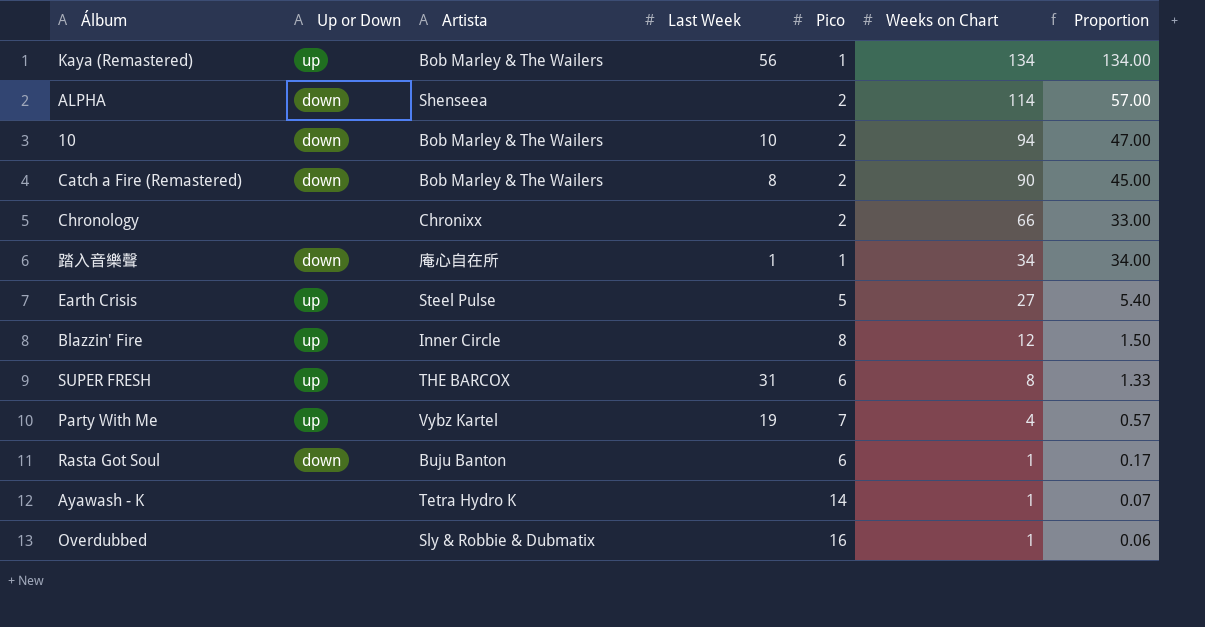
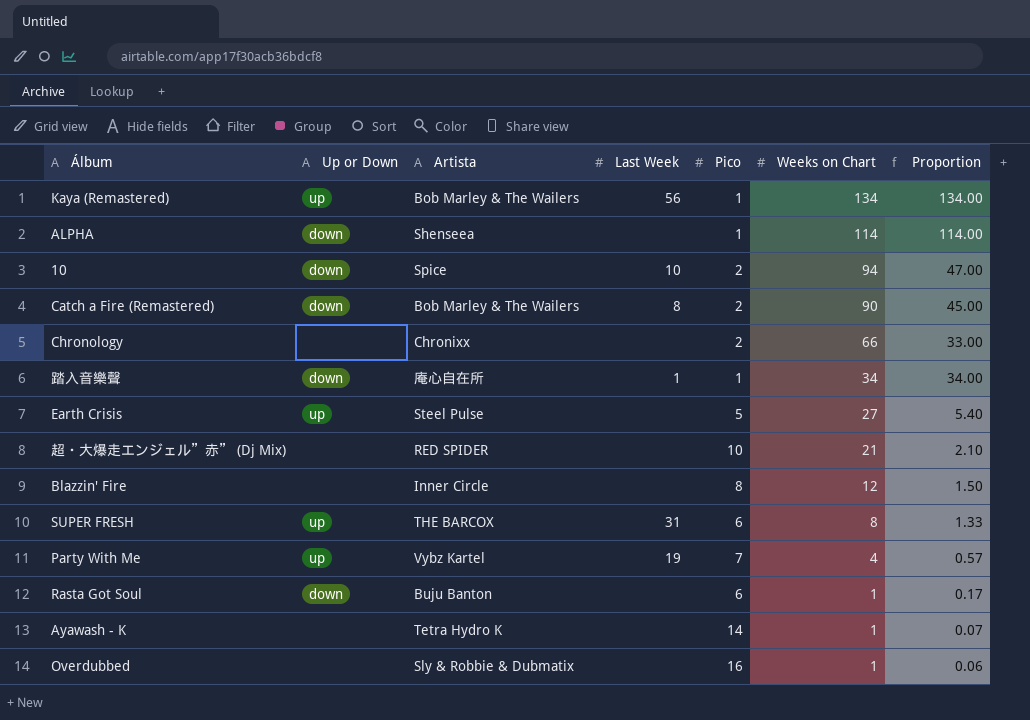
ALPHA | Pico: 2 -> 1
ALPHA | Proportion: 57.00 -> 114.00
10 | Artista: Bob Marley & The Wailers -> Spice
row 超・大爆走エンジェル”赤” (Dj Mix): none -> none | RED SPIDER | none | 10 | 21 | 2.10
Blazzin' Fire | Up or Down: up -> none

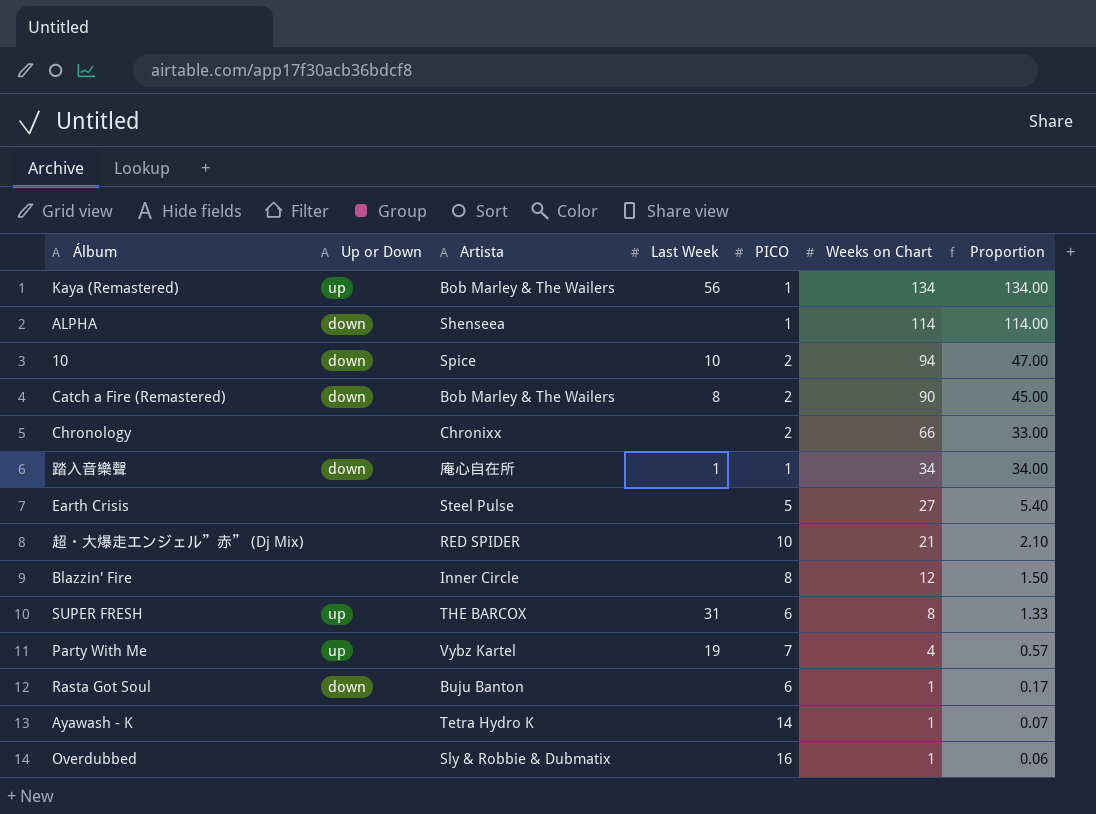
column name: Pico -> PICO
Earth Crisis | Up or Down: up -> none

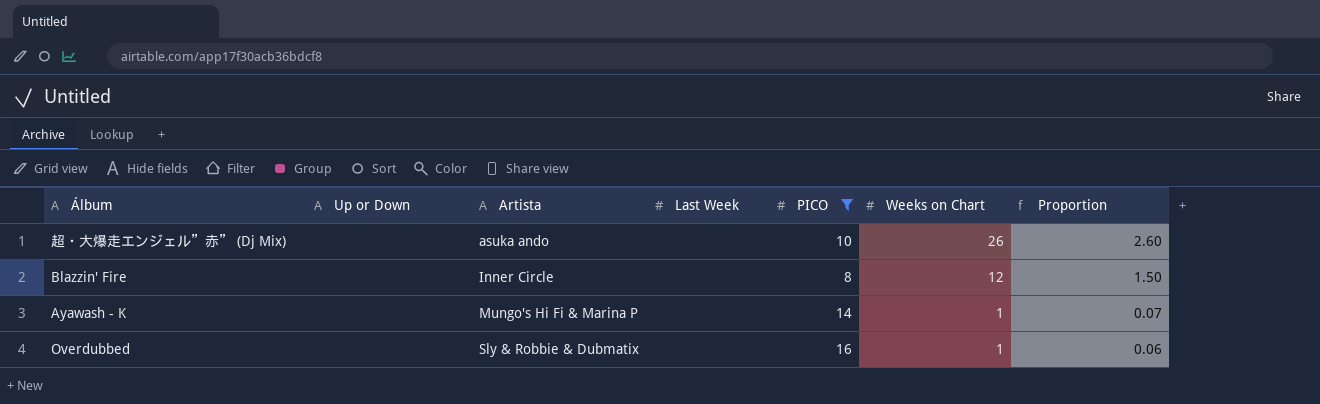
filter: none -> PICO >= 8
超・大爆走エンジェル”赤” (Dj Mix) | Artista: RED SPIDER -> asuka ando
超・大爆走エンジェル”赤” (Dj Mix) | Weeks on Chart: 21 -> 26
超・大爆走エンジェル”赤” (Dj Mix) | Proportion: 2.10 -> 2.60
Ayawash - K | Artista: Tetra Hydro K -> Mungo's Hi Fi & Marina P

